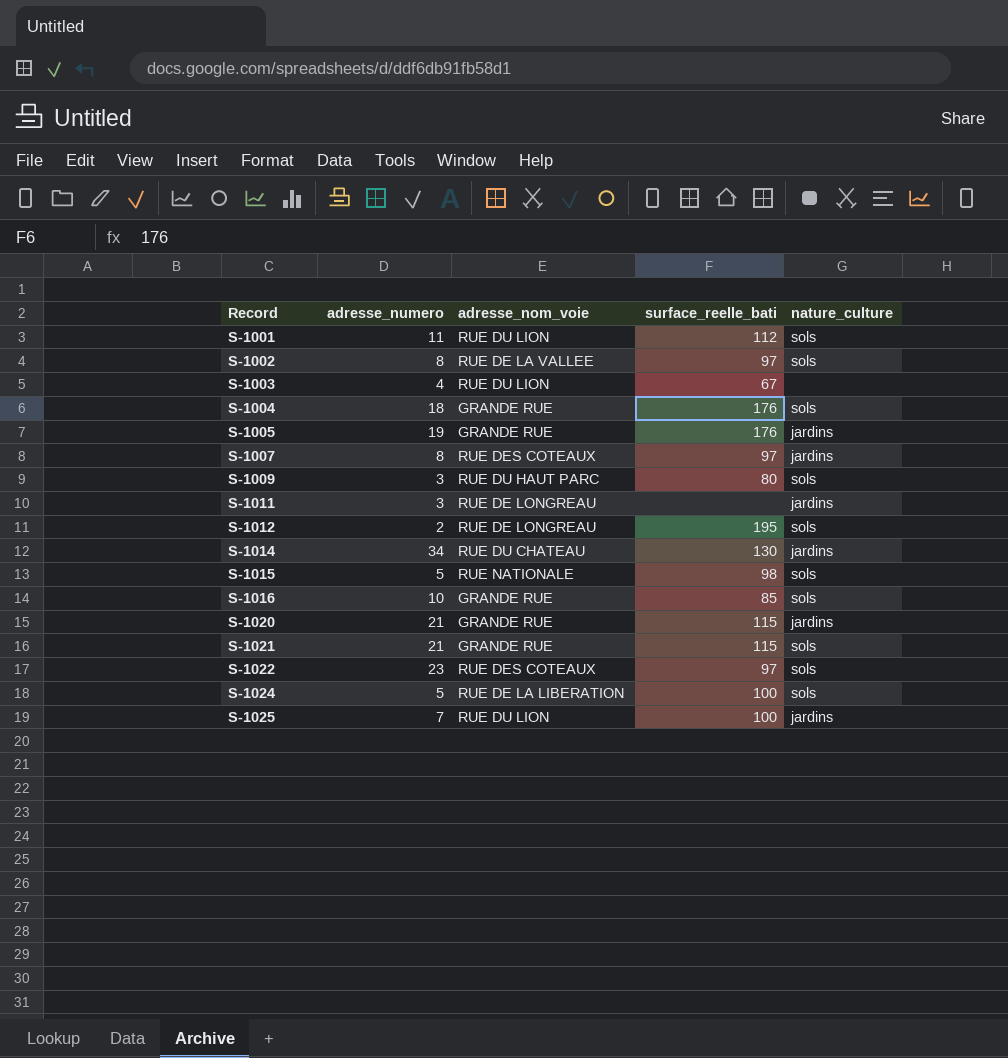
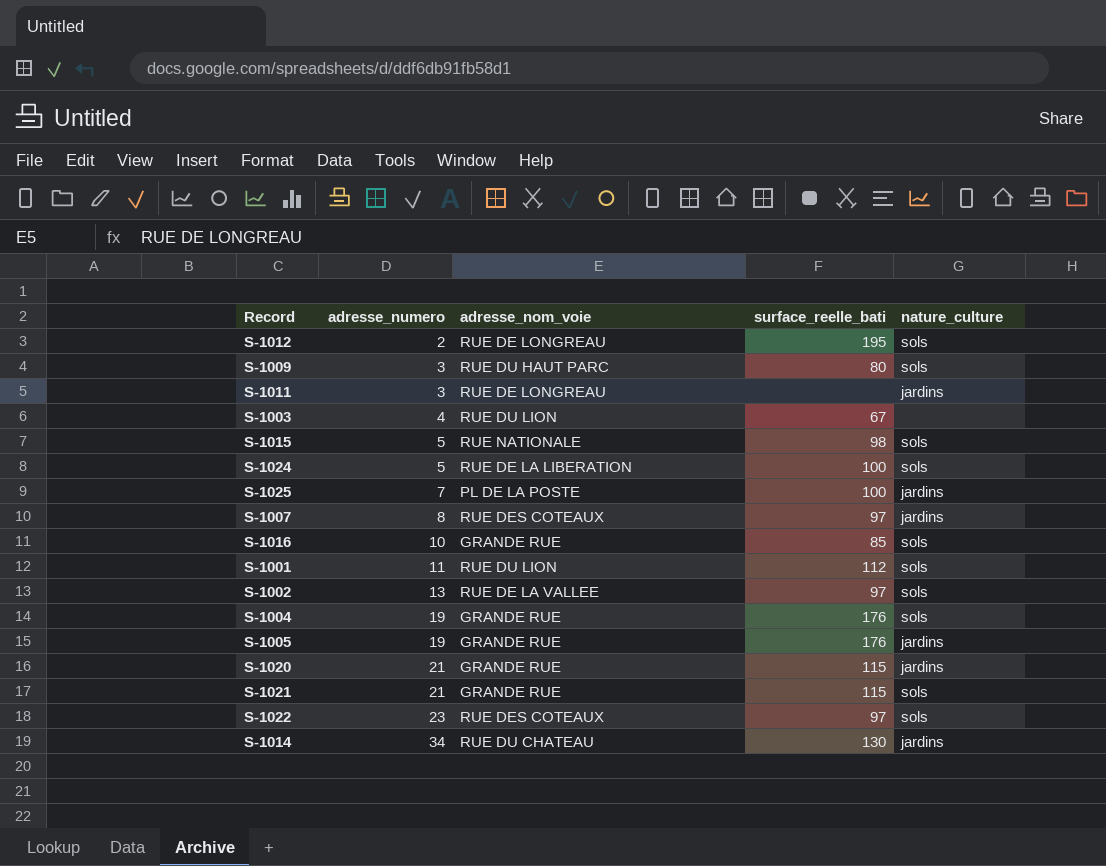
row order: Record ascending -> adresse_numero ascending
S-1025 | adresse_nom_voie: RUE DU LION -> PL DE LA POSTE
S-1002 | adresse_numero: 8 -> 13
S-1004 | adresse_numero: 18 -> 19

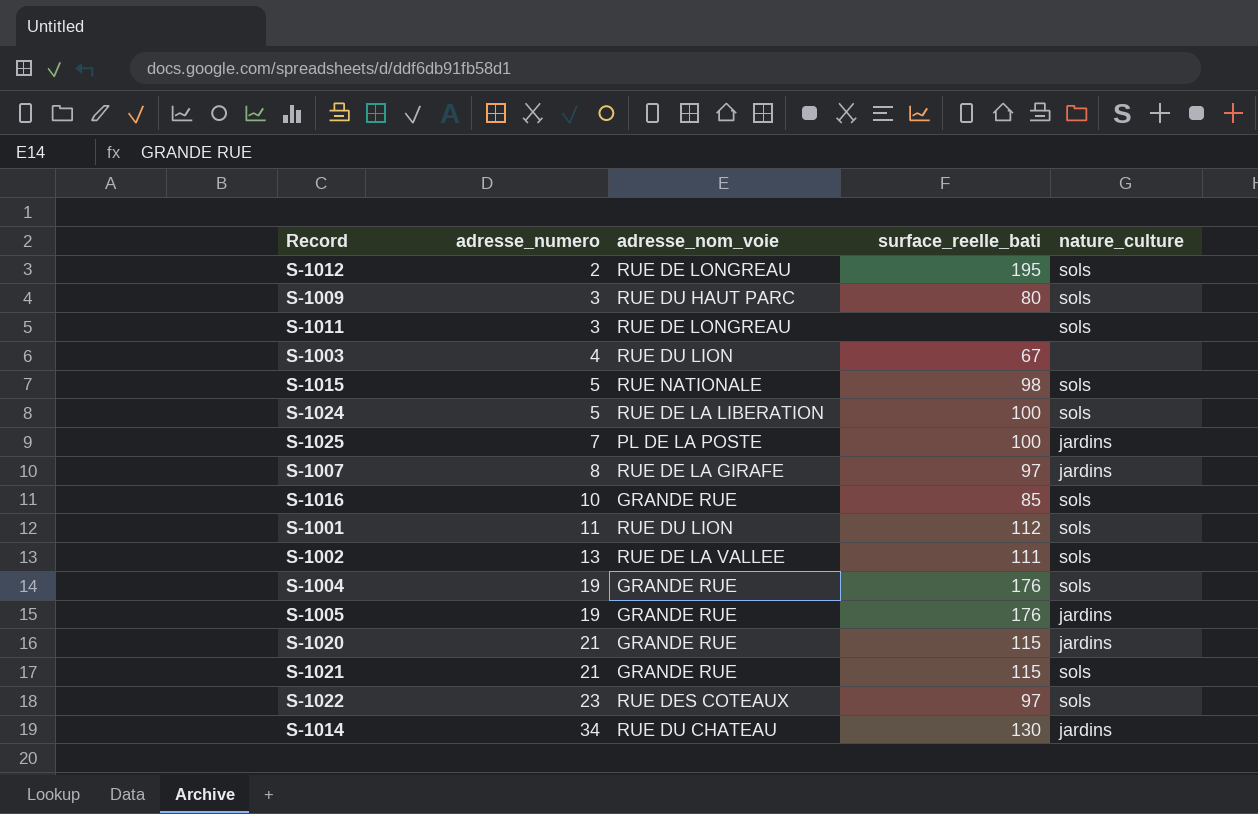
S-1011 | nature_culture: jardins -> sols
S-1007 | adresse_nom_voie: RUE DES COTEAUX -> RUE DE LA GIRAFE
S-1002 | surface_reelle_bati: 97 -> 111

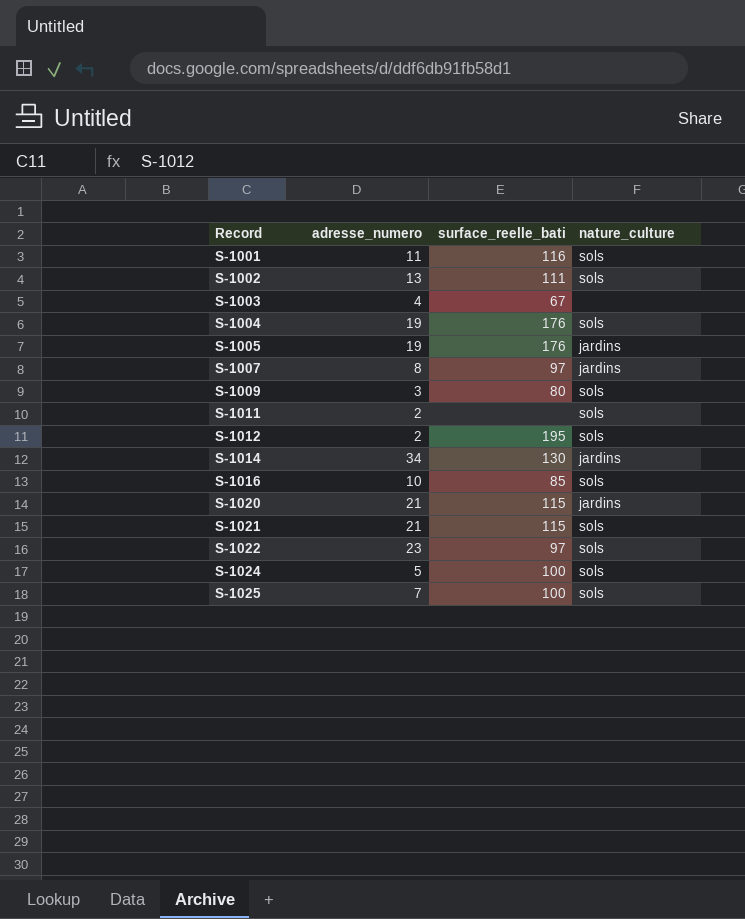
row order: adresse_numero ascending -> Record ascending
column adresse_nom_voie | position: 3 -> none
row S-1015: 5 | RUE NATIONALE | 98 | sols -> none
S-1001 | surface_reelle_bati: 112 -> 116
S-1011 | adresse_numero: 3 -> 2
S-1025 | nature_culture: jardins -> sols

